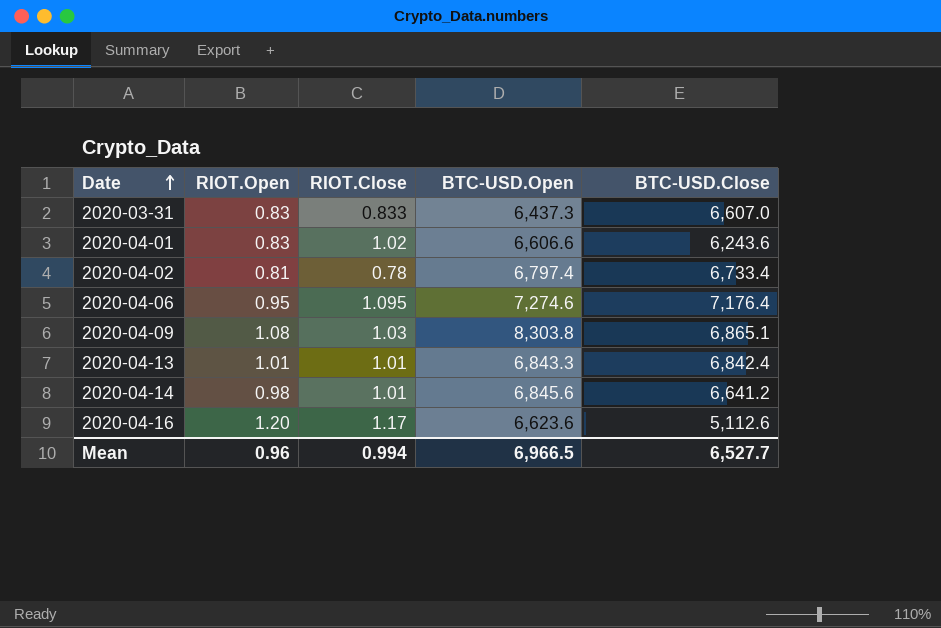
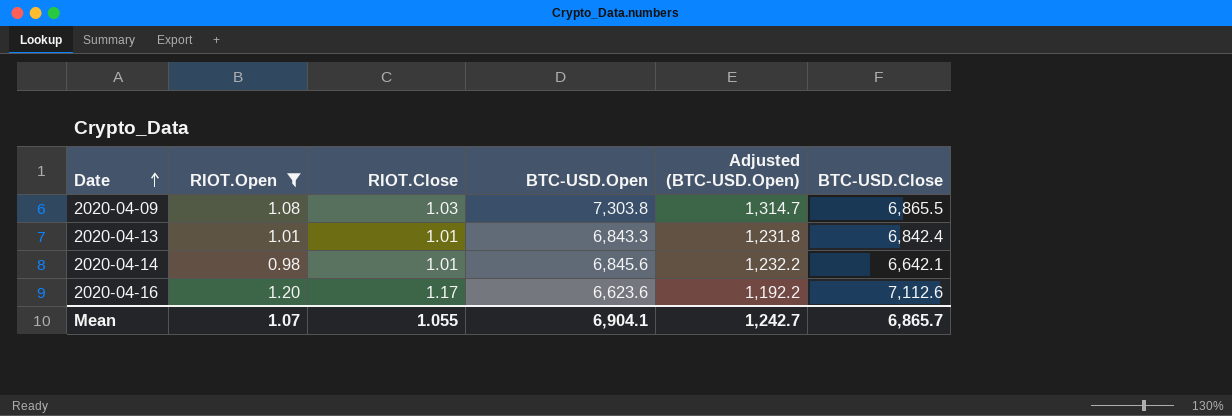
filter: none -> RIOT.Open >= 0.98
column Adjusted (BTC-USD.Open) | formula: none -> [BTC-USD.Open] * 0.18
2020-04-09 | BTC-USD.Open: 8,303.8 -> 7,303.8
2020-04-09 | BTC-USD.Close: 6,865.1 -> 6,865.5
2020-04-14 | BTC-USD.Close: 6,641.2 -> 6,642.1
2020-04-16 | BTC-USD.Close: 5,112.6 -> 7,112.6
Mean | RIOT.Open: 0.96 -> 1.07
Mean | RIOT.Close: 0.994 -> 1.055
Mean | BTC-USD.Open: 6,966.5 -> 6,904.1
Mean | BTC-USD.Close: 6,527.7 -> 6,865.7

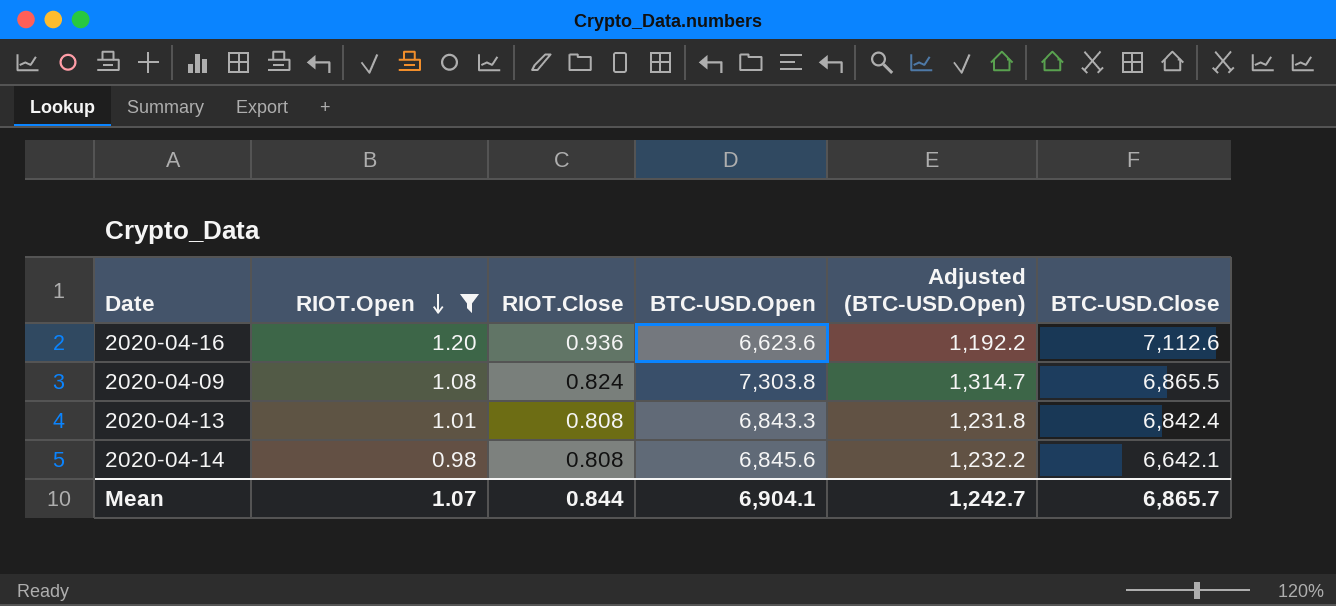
row order: Date ascending -> RIOT.Open descending
2020-04-16 | RIOT.Close: 1.17 -> 0.936
2020-04-09 | RIOT.Close: 1.03 -> 0.824
2020-04-13 | RIOT.Close: 1.01 -> 0.808
2020-04-14 | RIOT.Close: 1.01 -> 0.808
Mean | RIOT.Close: 1.055 -> 0.844

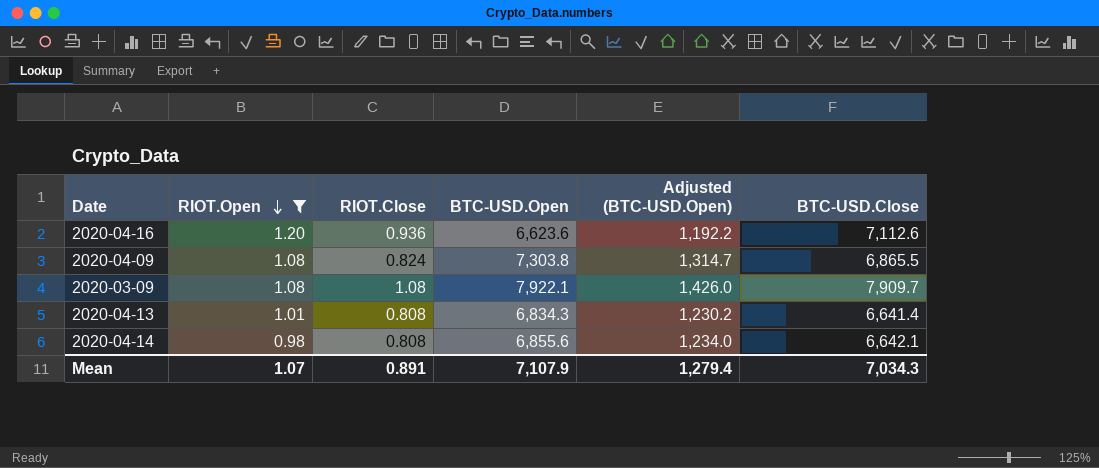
row 2020-03-09: none -> 1.08 | 1.08 | 7,922.1 | 1,426.0 | 7,909.7
2020-04-13 | BTC-USD.Open: 6,843.3 -> 6,834.3
2020-04-13 | Adjusted (BTC-USD.Open): 1,231.8 -> 1,230.2
2020-04-13 | BTC-USD.Close: 6,842.4 -> 6,641.4
2020-04-14 | BTC-USD.Open: 6,845.6 -> 6,855.6
2020-04-14 | Adjusted (BTC-USD.Open): 1,232.2 -> 1,234.0
Mean | RIOT.Close: 0.844 -> 0.891
Mean | BTC-USD.Open: 6,904.1 -> 7,107.9
Mean | Adjusted (BTC-USD.Open): 1,242.7 -> 1,279.4
Mean | BTC-USD.Close: 6,865.7 -> 7,034.3

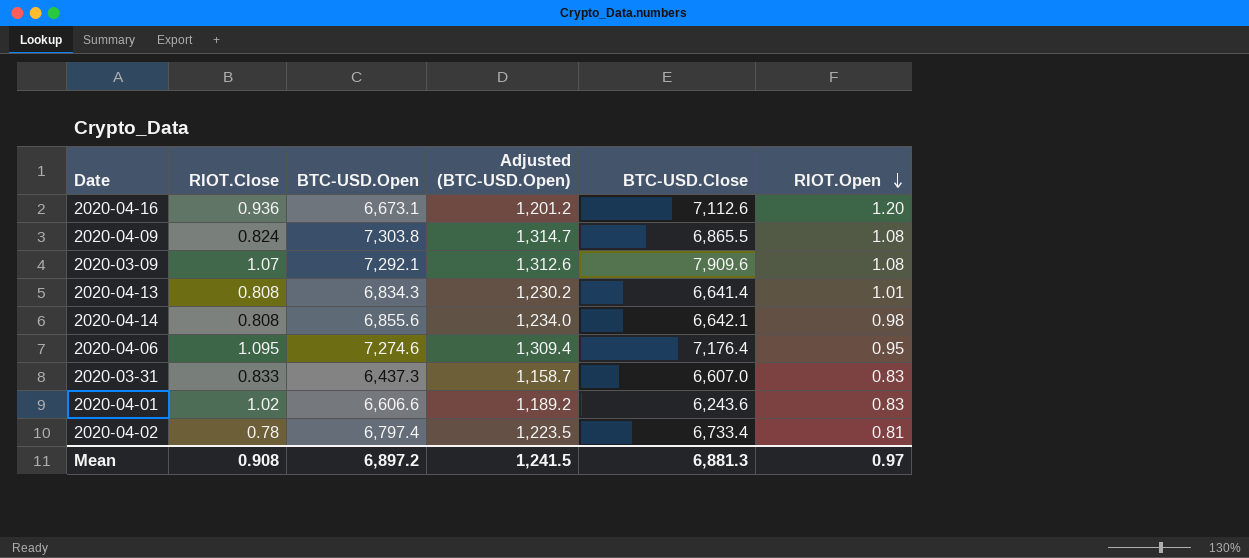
filter: RIOT.Open >= 0.98 -> none
column RIOT.Open | position: 2 -> 6
2020-04-16 | BTC-USD.Open: 6,623.6 -> 6,673.1
2020-04-16 | Adjusted (BTC-USD.Open): 1,192.2 -> 1,201.2
2020-03-09 | RIOT.Close: 1.08 -> 1.07
2020-03-09 | BTC-USD.Open: 7,922.1 -> 7,292.1
2020-03-09 | Adjusted (BTC-USD.Open): 1,426.0 -> 1,312.6
2020-03-09 | BTC-USD.Close: 7,909.7 -> 7,909.6
Mean | RIOT.Close: 0.891 -> 0.908
Mean | BTC-USD.Open: 7,107.9 -> 6,897.2
Mean | Adjusted (BTC-USD.Open): 1,279.4 -> 1,241.5
Mean | BTC-USD.Close: 7,034.3 -> 6,881.3
Mean | RIOT.Open: 1.07 -> 0.97

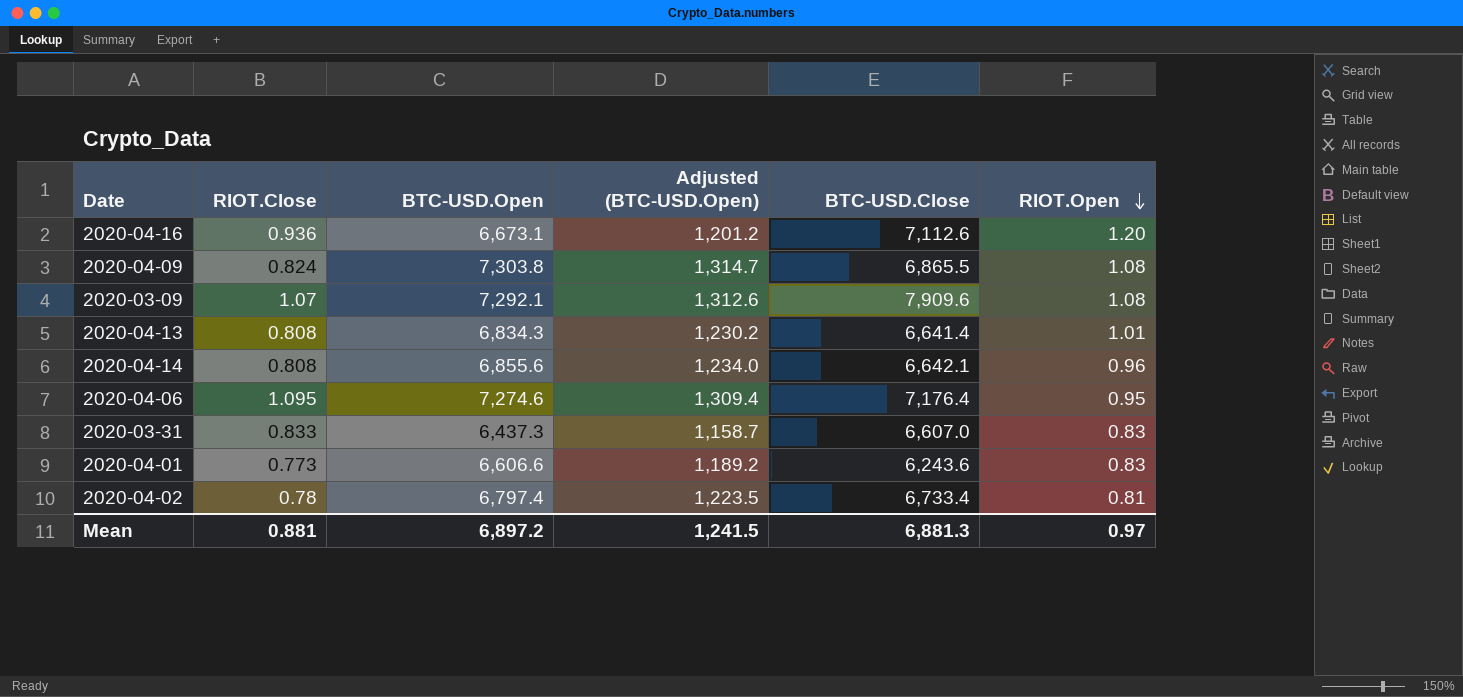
2020-04-14 | RIOT.Open: 0.98 -> 0.96
2020-04-01 | RIOT.Close: 1.02 -> 0.773
Mean | RIOT.Close: 0.908 -> 0.881

